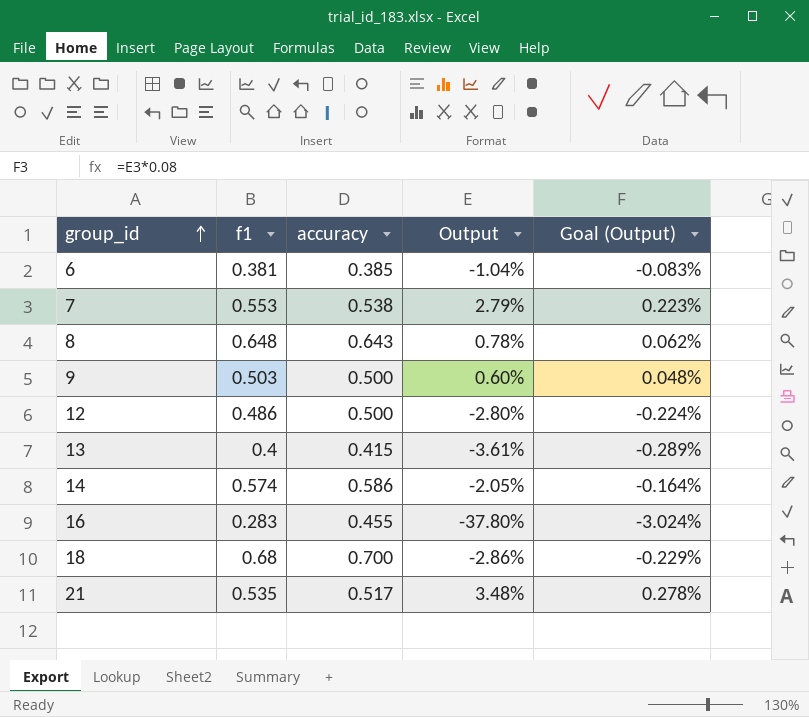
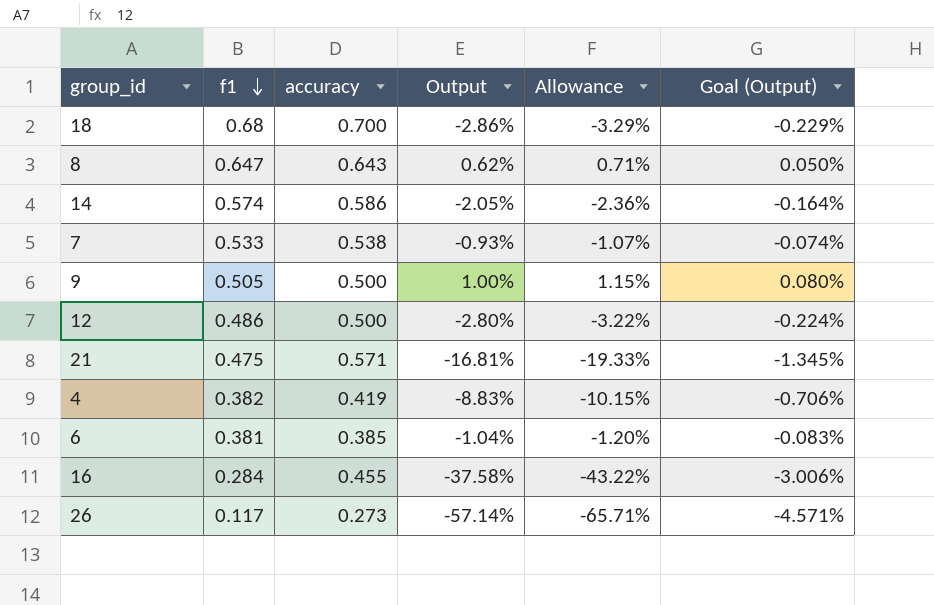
row order: group_id ascending -> f1 descending
column Allowance | formula: none -> [Output] * 1.15
row 13: 0.4 | 0.415 | -3.61% | -0.289% -> none
8 | f1: 0.648 -> 0.647
8 | Output: 0.78% -> 0.62%
8 | Goal (Output): 0.062% -> 0.050%
7 | f1: 0.553 -> 0.533
7 | Output: 2.79% -> -0.93%
7 | Goal (Output): 0.223% -> -0.074%
9 | f1: 0.503 -> 0.505
9 | Output: 0.60% -> 1.00%
9 | Goal (Output): 0.048% -> 0.080%
21 | f1: 0.535 -> 0.475
21 | accuracy: 0.517 -> 0.571
21 | Output: 3.48% -> -16.81%
21 | Goal (Output): 0.278% -> -1.345%
row 4: none -> 0.382 | 0.419 | -8.83% | -10.15% | -0.706%
16 | f1: 0.283 -> 0.284
16 | Output: -37.80% -> -37.58%
16 | Goal (Output): -3.024% -> -3.006%
row 26: none -> 0.117 | 0.273 | -57.14% | -65.71% | -4.571%

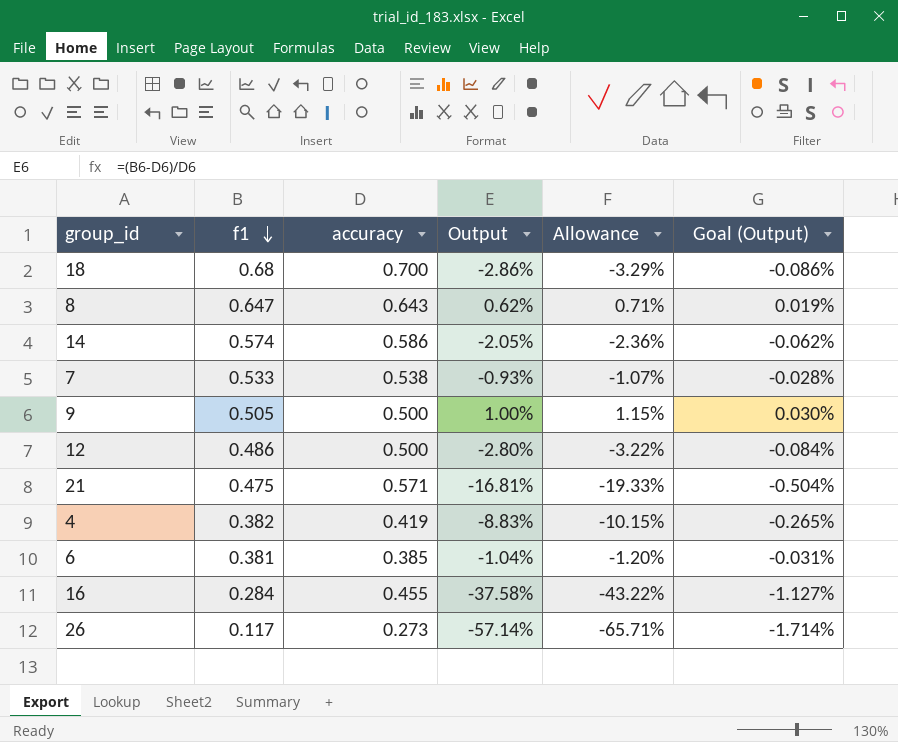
column Goal (Output) | formula: [Output] * 0.08 -> [Output] * 0.03

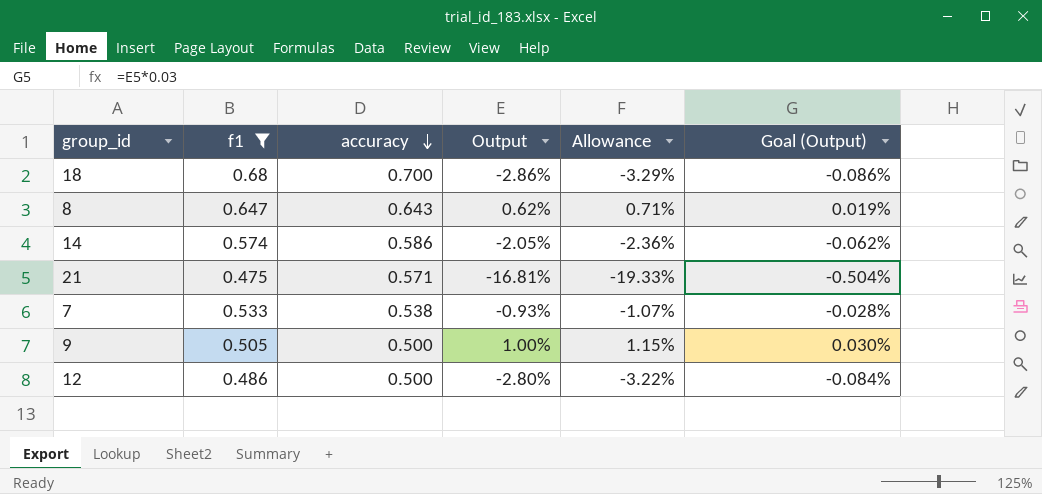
filter: none -> f1 >= 0.475
row order: f1 descending -> accuracy descending

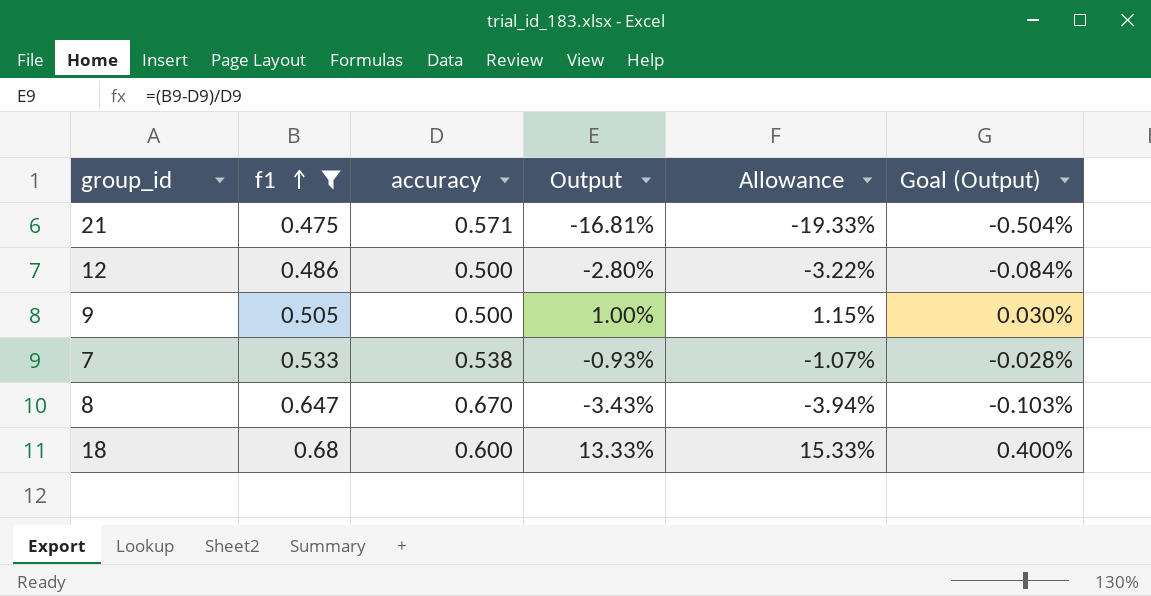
row order: accuracy descending -> f1 ascending
row 14: 0.574 | 0.586 | -2.05% | -2.36% | -0.062% -> none
8 | accuracy: 0.643 -> 0.670
8 | Output: 0.62% -> -3.43%
8 | Allowance: 0.71% -> -3.94%
8 | Goal (Output): 0.019% -> -0.103%
18 | accuracy: 0.700 -> 0.600
18 | Output: -2.86% -> 13.33%
18 | Allowance: -3.29% -> 15.33%
18 | Goal (Output): -0.086% -> 0.400%

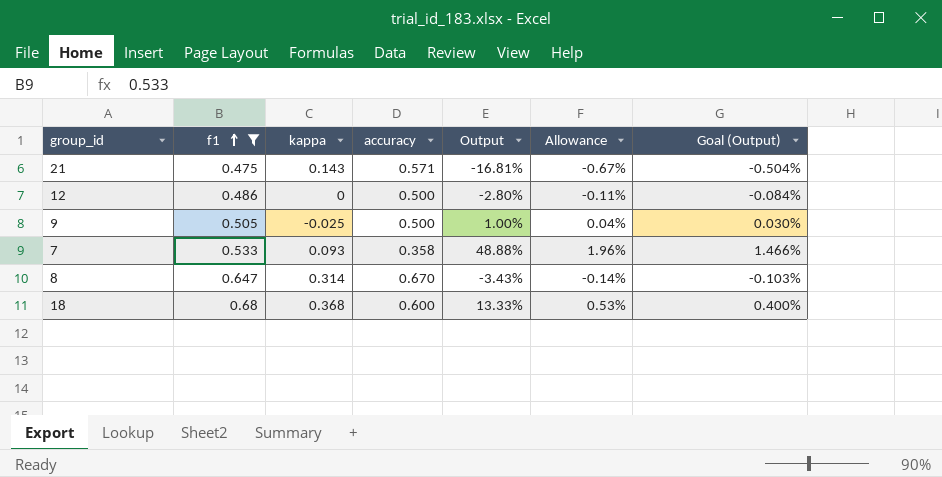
column kappa | position: none -> 3
column Allowance | formula: [Output] * 1.15 -> [Output] * 0.04
7 | accuracy: 0.538 -> 0.358
7 | Output: -0.93% -> 48.88%
7 | Goal (Output): -0.028% -> 1.466%

